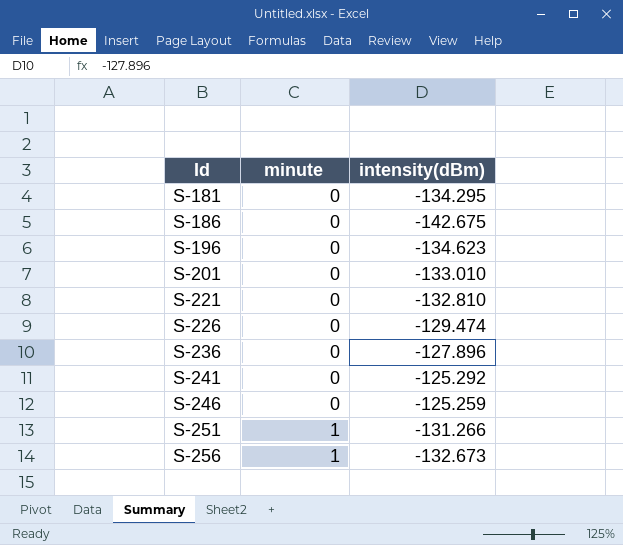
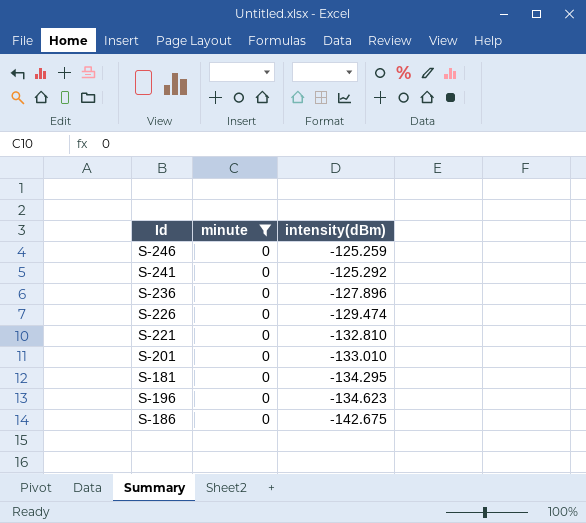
filter: none -> minute = 0
row order: Id ascending -> intensity(dBm) descending

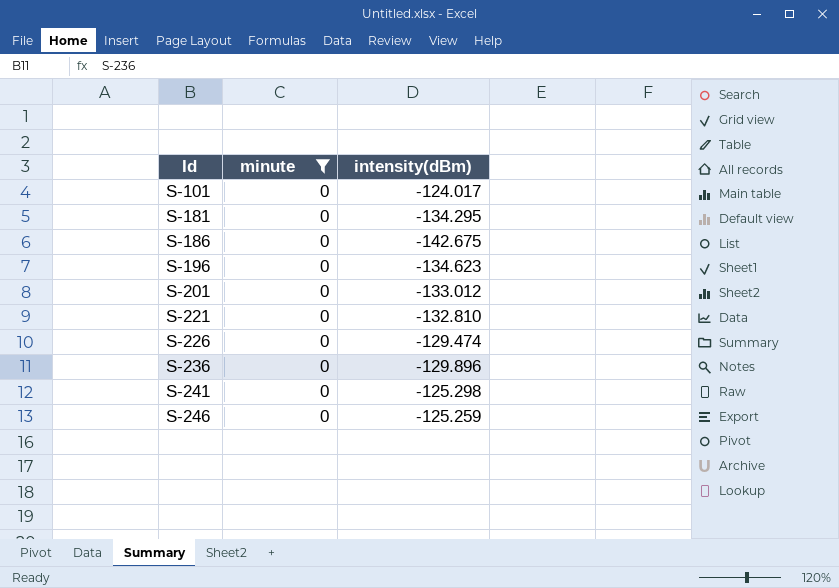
row order: intensity(dBm) descending -> Id ascending
row S-101: none -> 0 | -124.017
S-201 | intensity(dBm): -133.010 -> -133.012
S-236 | intensity(dBm): -127.896 -> -129.896
S-241 | intensity(dBm): -125.292 -> -125.298

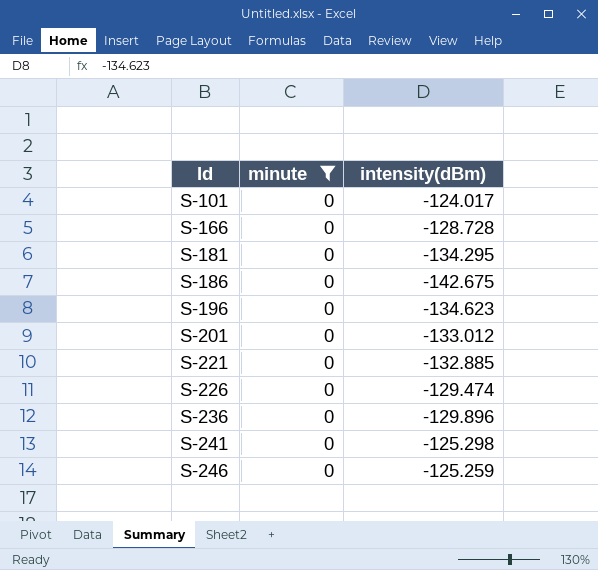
row S-166: none -> 0 | -128.728
S-221 | intensity(dBm): -132.810 -> -132.885

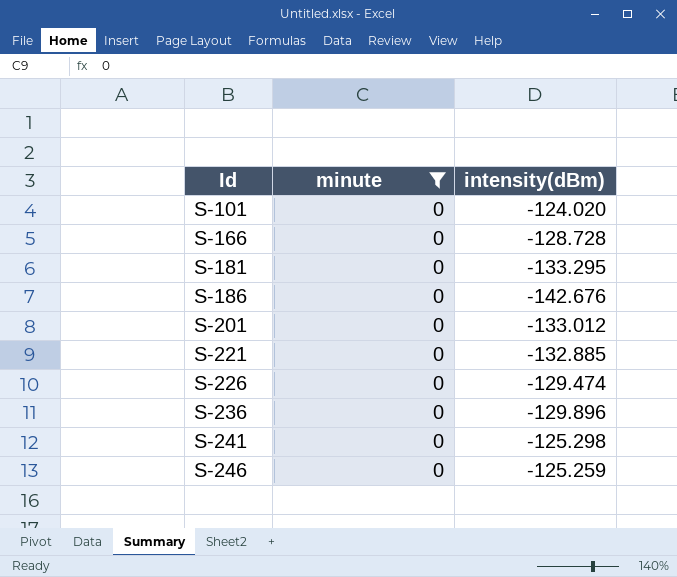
row S-196: 0 | -134.623 -> none
S-101 | intensity(dBm): -124.017 -> -124.020
S-181 | intensity(dBm): -134.295 -> -133.295
S-186 | intensity(dBm): -142.675 -> -142.676

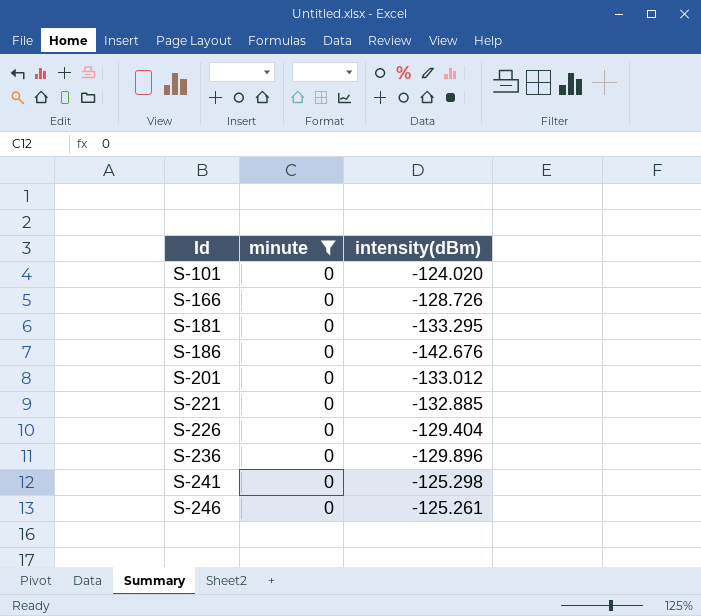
S-166 | intensity(dBm): -128.728 -> -128.726
S-226 | intensity(dBm): -129.474 -> -129.404
S-246 | intensity(dBm): -125.259 -> -125.261

